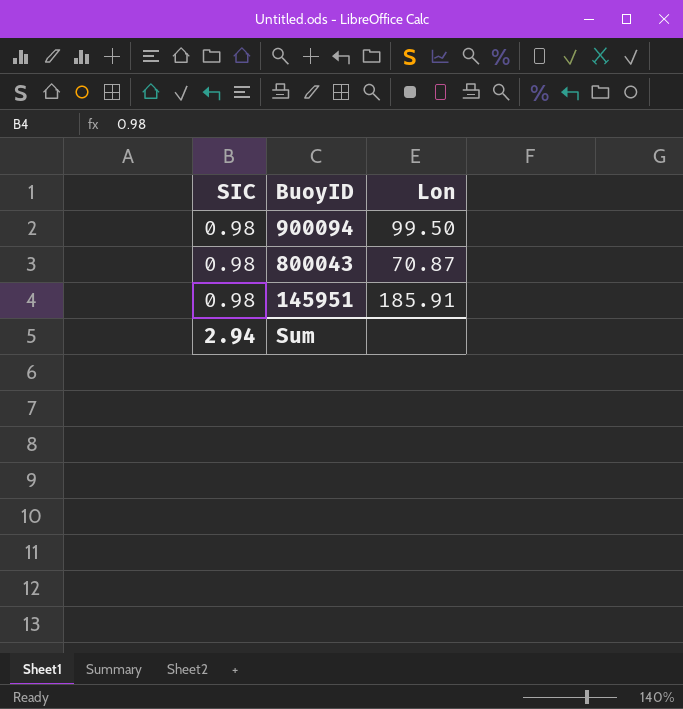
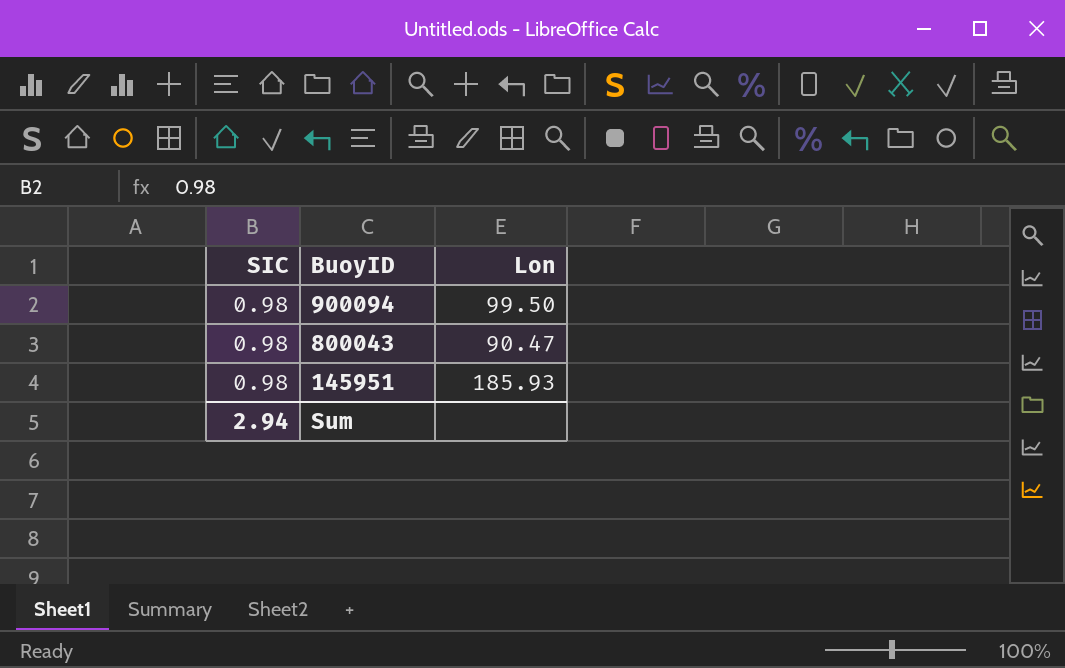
800043 | Lon: 70.87 -> 90.47
145951 | Lon: 185.91 -> 185.93

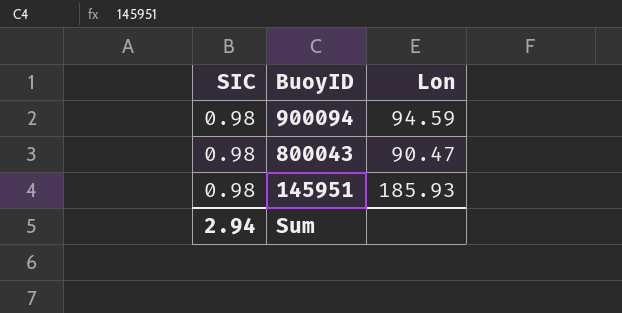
900094 | Lon: 99.50 -> 94.59

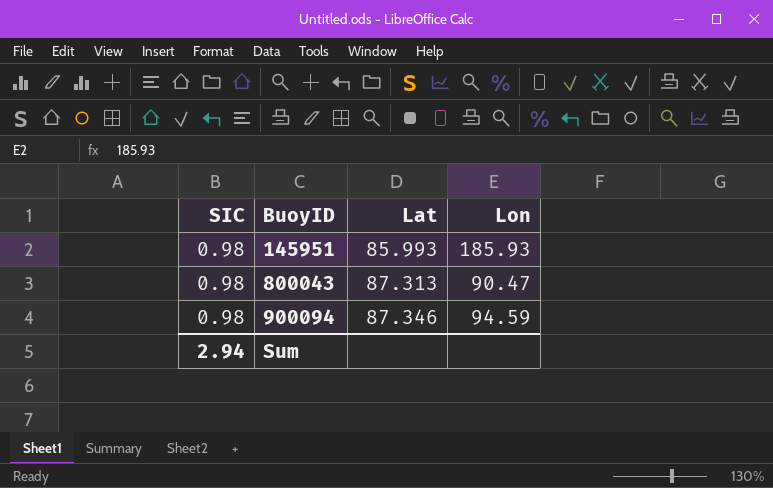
row order: BuoyID descending -> BuoyID ascending
column Lat | position: none -> 3

